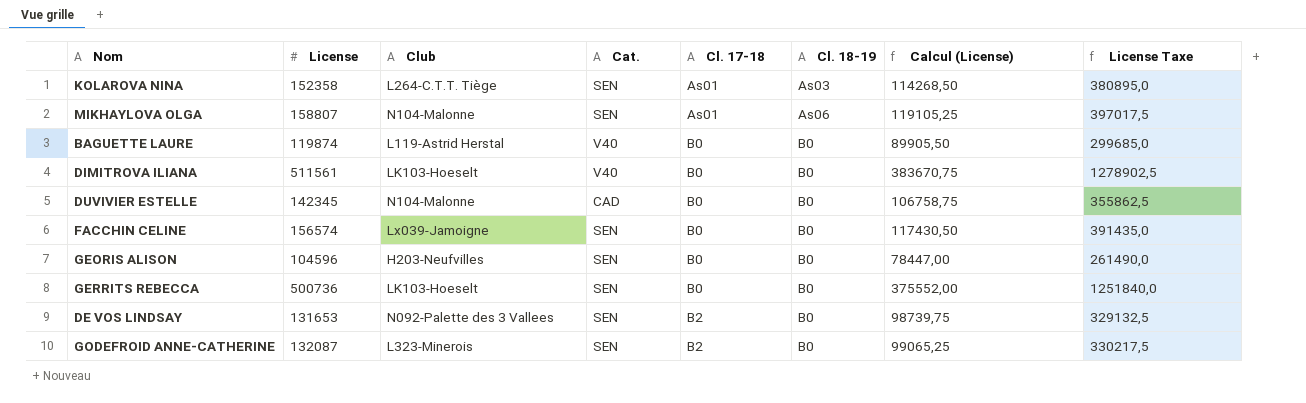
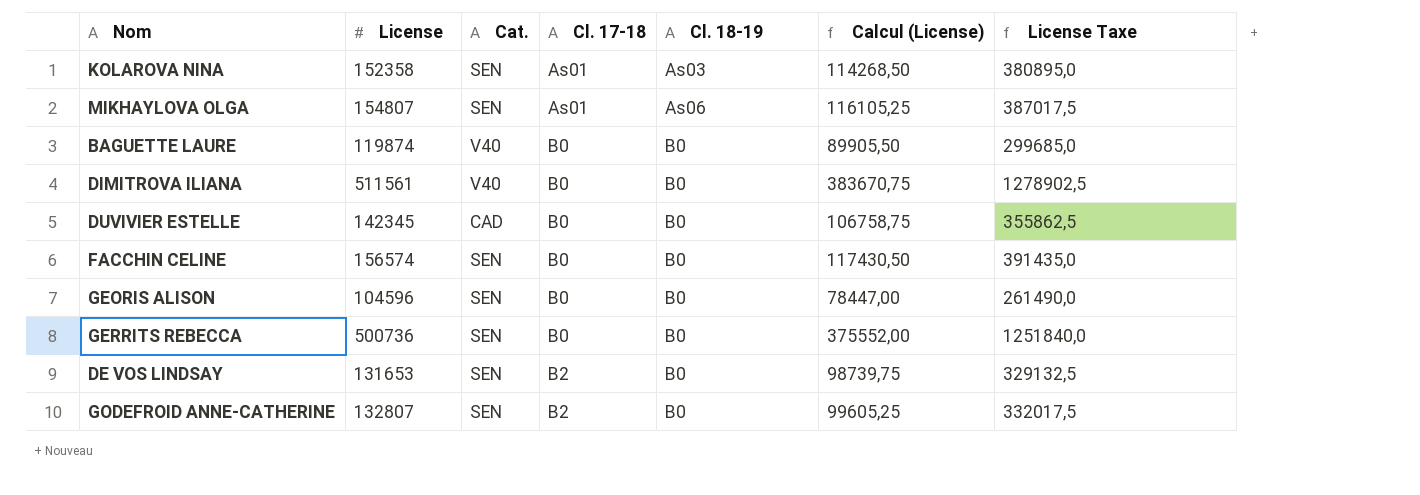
column Club | position: 3 -> none
MIKHAYLOVA OLGA | License: 158807 -> 154807
MIKHAYLOVA OLGA | Calcul (License): 119105,25 -> 116105,25
MIKHAYLOVA OLGA | License Taxe: 397017,5 -> 387017,5
GODEFROID ANNE-CATHERINE | License: 132087 -> 132807
GODEFROID ANNE-CATHERINE | Calcul (License): 99065,25 -> 99605,25
GODEFROID ANNE-CATHERINE | License Taxe: 330217,5 -> 332017,5

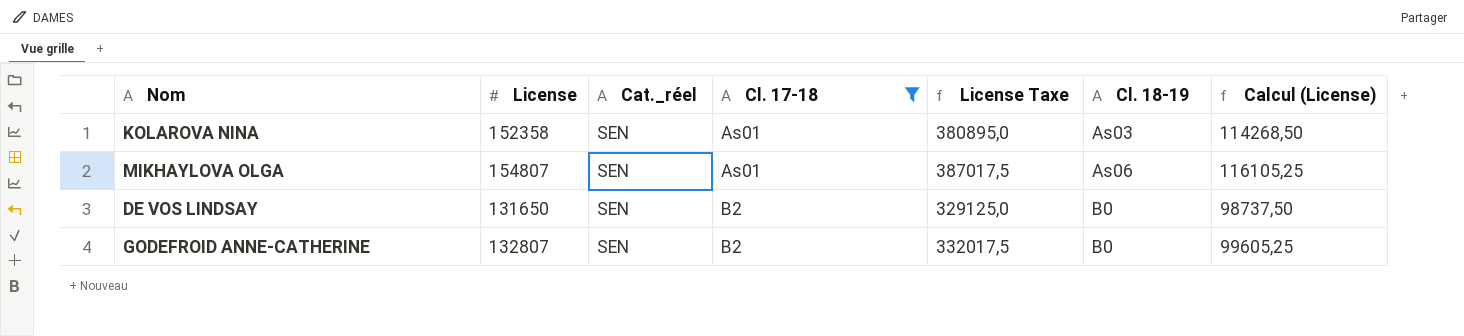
filter: none -> Cl. 17-18 != B0
column name: Cat. -> Cat._réel
column License Taxe | position: 7 -> 5
DE VOS LINDSAY | License: 131653 -> 131650
DE VOS LINDSAY | License Taxe: 329132,5 -> 329125,0
DE VOS LINDSAY | Calcul (License): 98739,75 -> 98737,50

